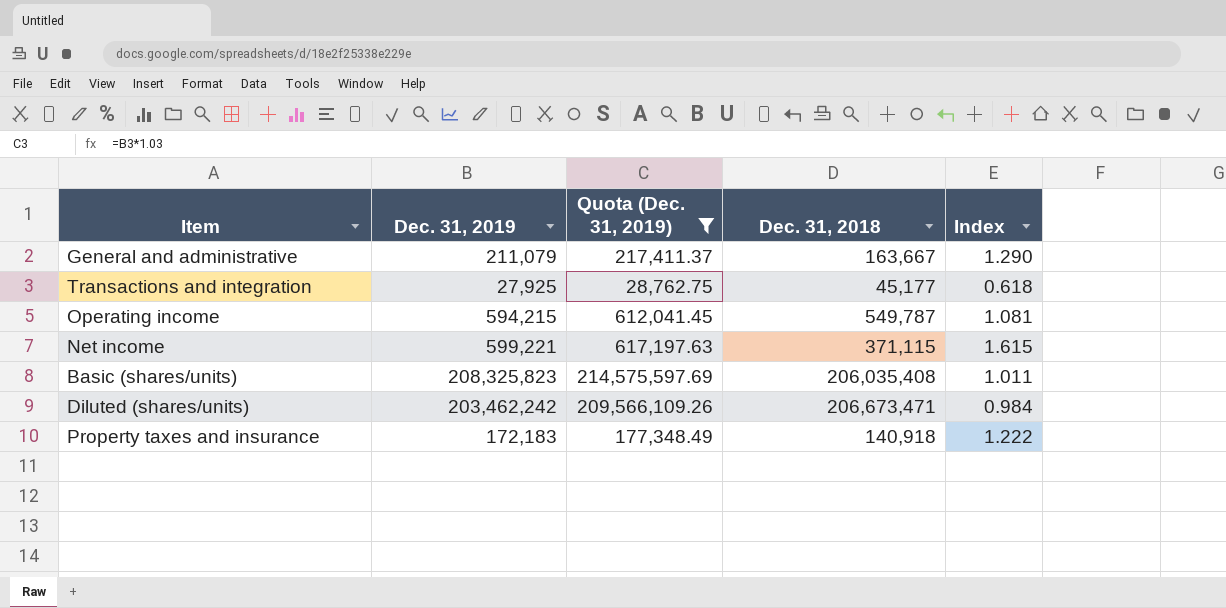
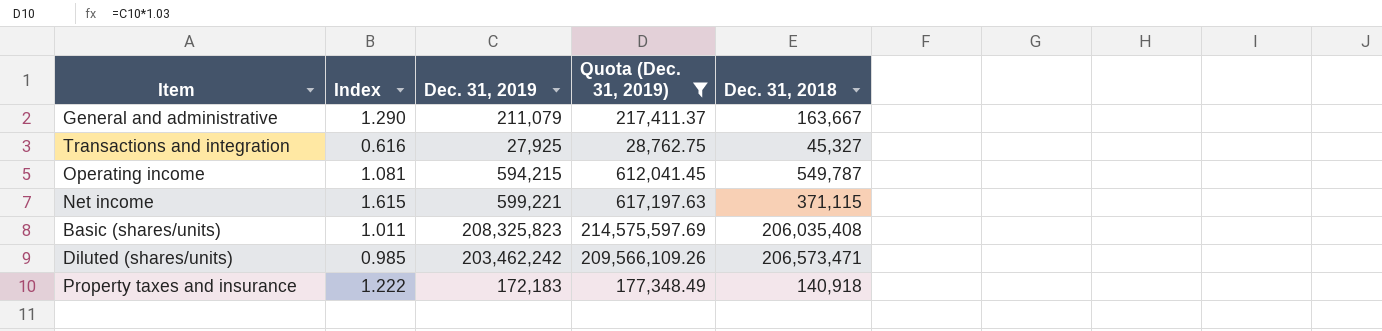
column Index | position: 5 -> 2
Transactions and integration | Index: 0.618 -> 0.616
Transactions and integration | Dec. 31, 2018: 45,177 -> 45,327
Diluted (shares/units) | Index: 0.984 -> 0.985
Diluted (shares/units) | Dec. 31, 2018: 206,673,471 -> 206,573,471

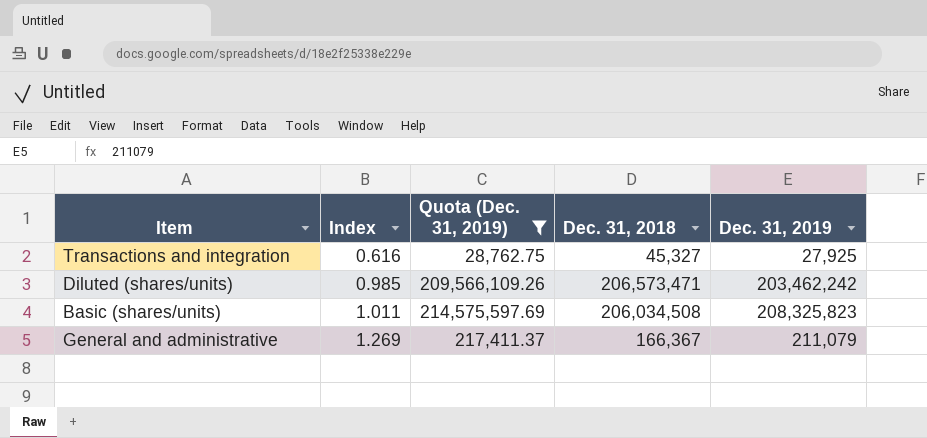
row order: none -> Index ascending
column Dec. 31, 2019 | position: 3 -> 5
row Operating income: 1.081 | 594,215 | 612,041.45 | 549,787 -> none
row Net income: 1.615 | 599,221 | 617,197.63 | 371,115 -> none
row Property taxes and insurance: 1.222 | 172,183 | 177,348.49 | 140,918 -> none
Basic (shares/units) | Dec. 31, 2018: 206,035,408 -> 206,034,508
General and administrative | Index: 1.290 -> 1.269
General and administrative | Dec. 31, 2018: 163,667 -> 166,367

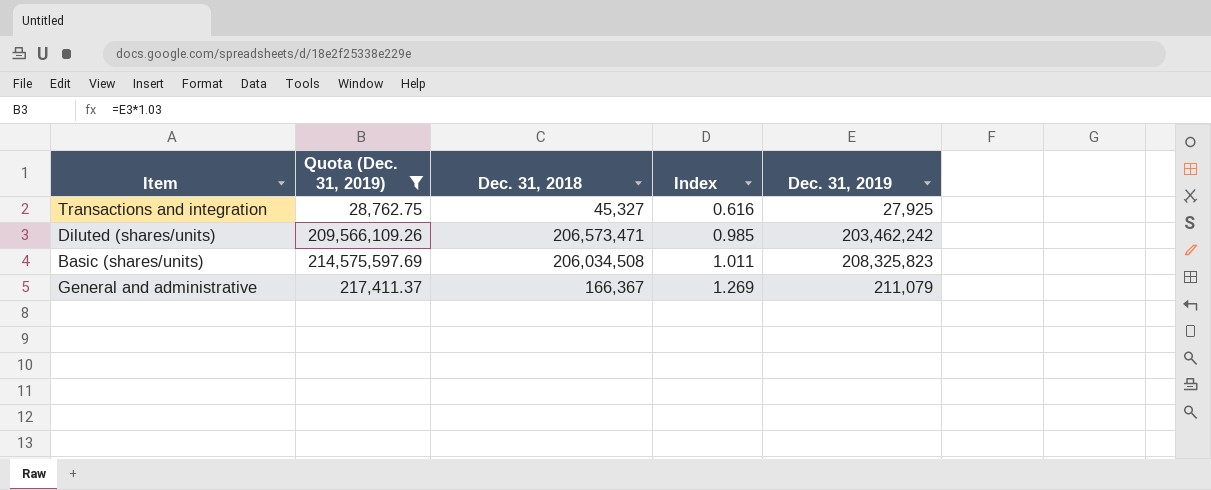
column Index | position: 2 -> 4

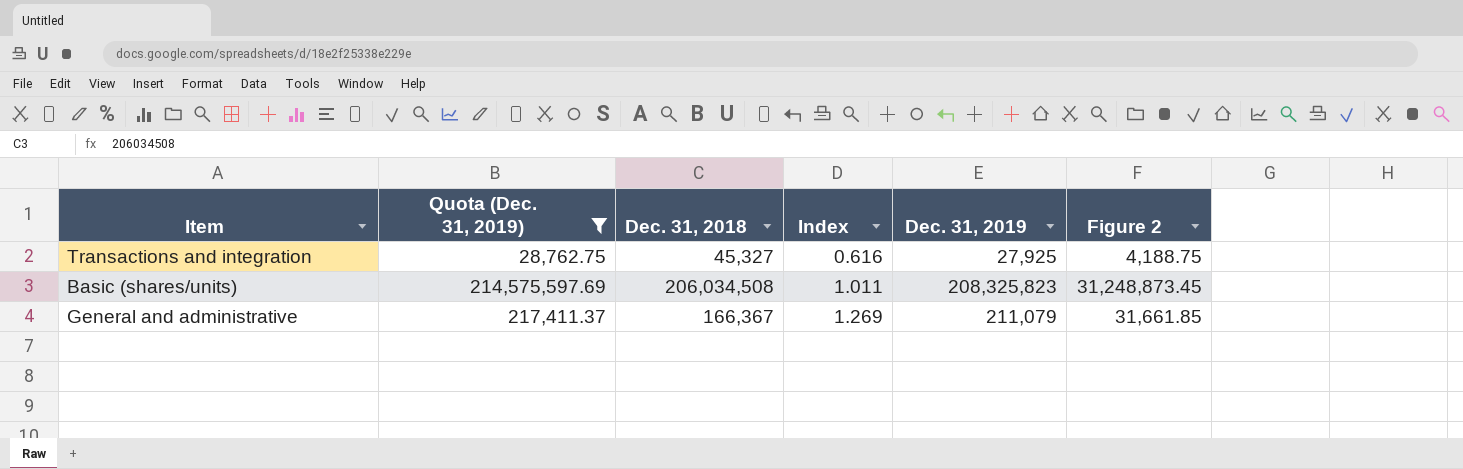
column Figure 2 | formula: none -> [Dec. 31, 2019] * 0.15
row Diluted (shares/units): 209,566,109.26 | 206,573,471 | 0.985 | 203,462,242 -> none

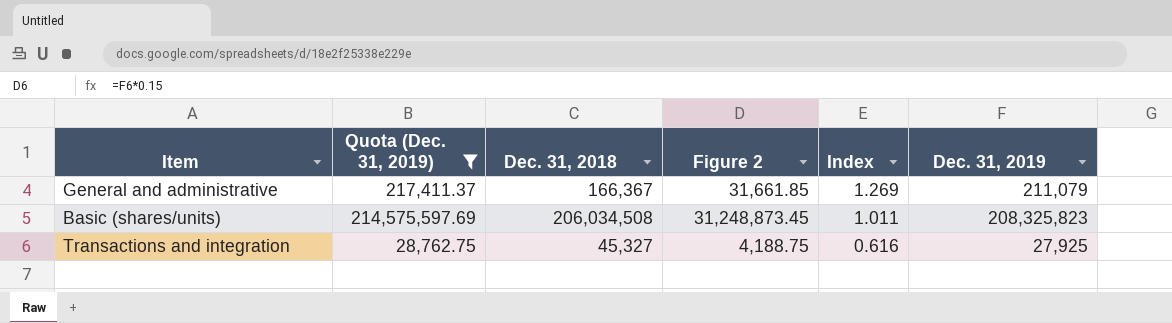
row order: Index ascending -> Index descending
column Figure 2 | position: 6 -> 4

